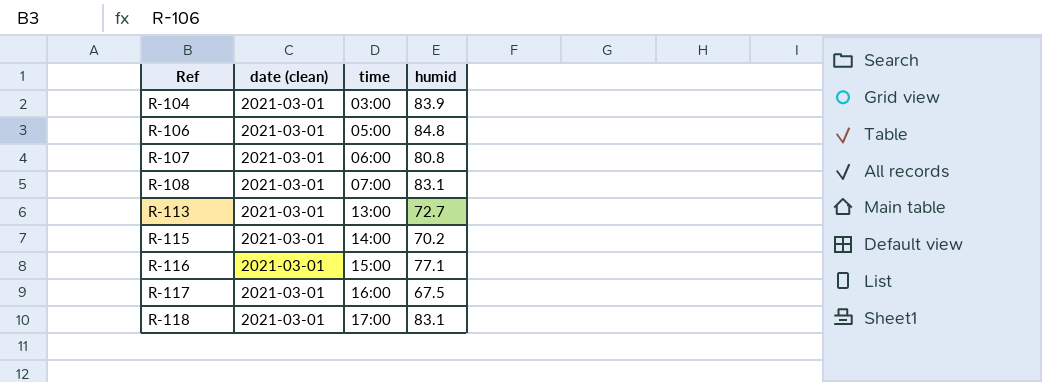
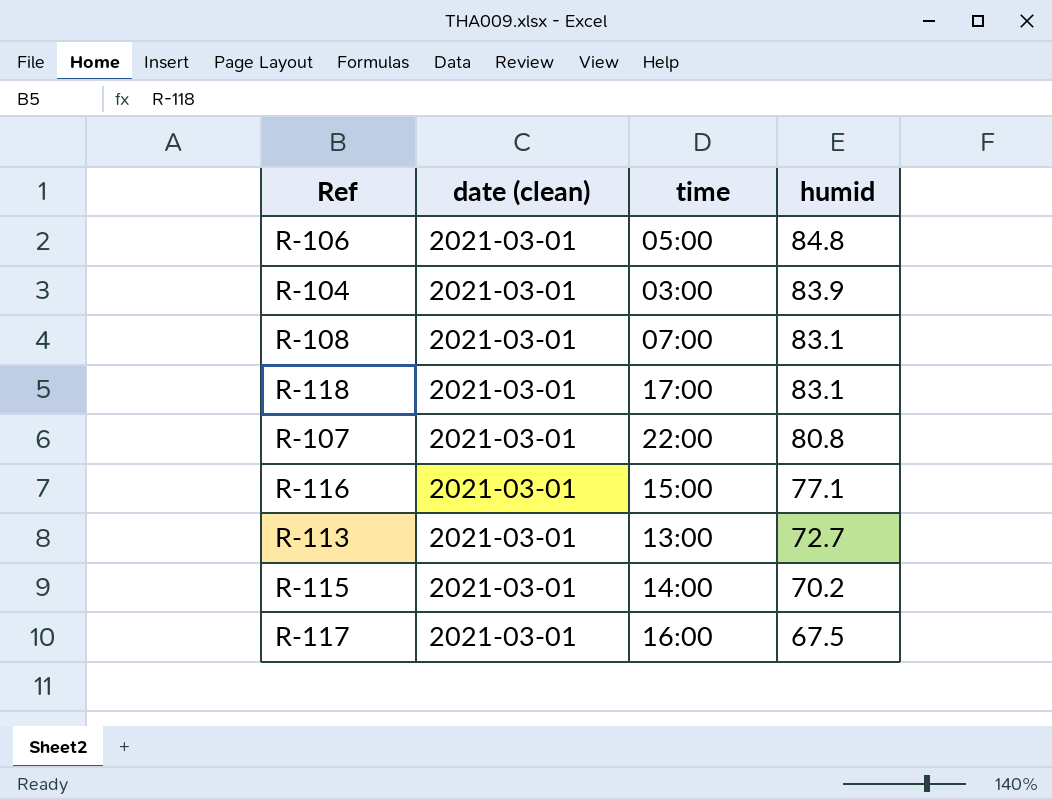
row order: Ref ascending -> humid descending
R-107 | time: 06:00 -> 22:00

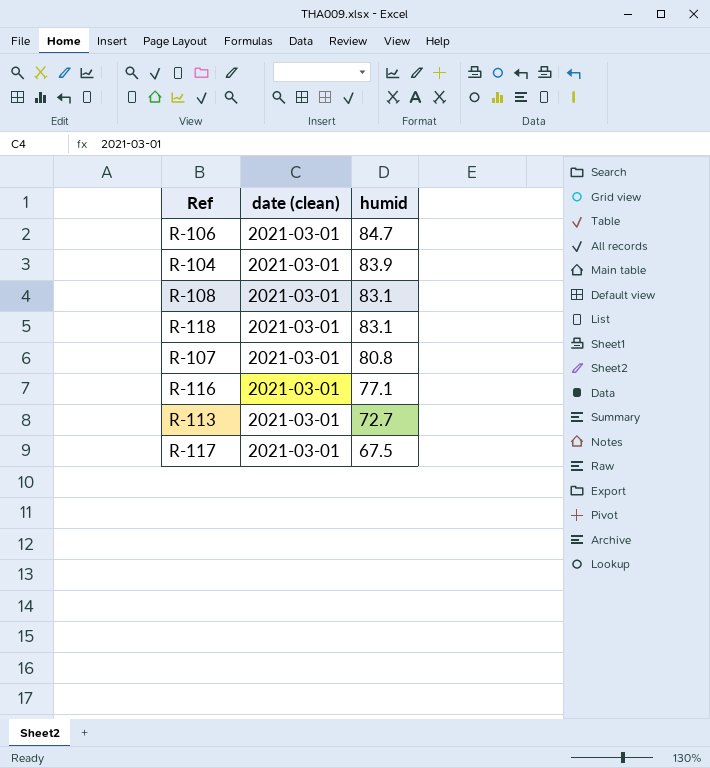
column time | position: 3 -> none
row R-115: 2021-03-01 | 14:00 | 70.2 -> none
R-106 | humid: 84.8 -> 84.7

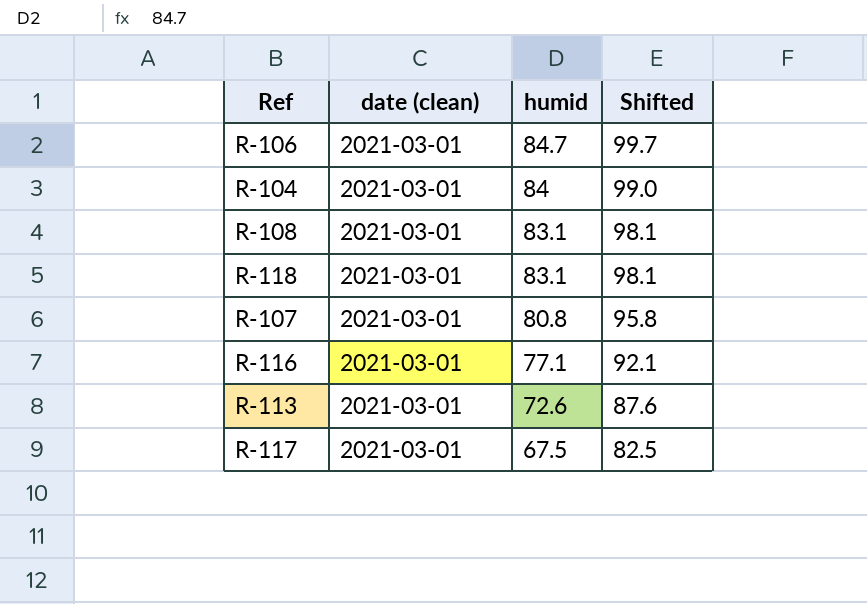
column Shifted | formula: none -> [humid] + 15
R-104 | humid: 83.9 -> 84
R-113 | humid: 72.7 -> 72.6

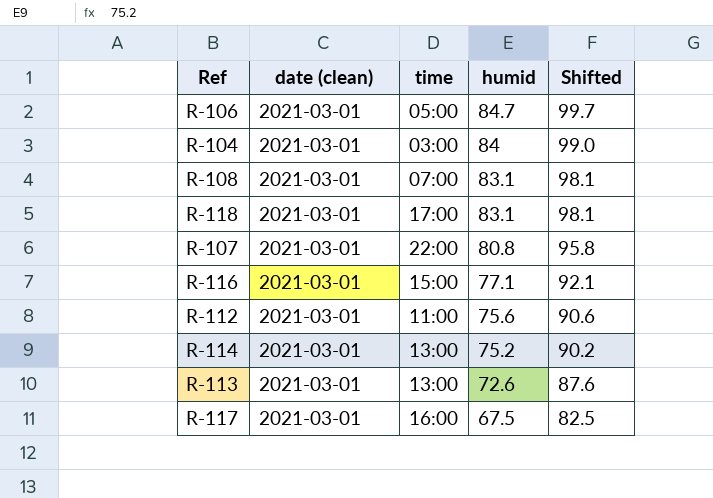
column time | position: none -> 3
row R-112: none -> 2021-03-01 | 11:00 | 75.6 | 90.6
row R-114: none -> 2021-03-01 | 13:00 | 75.2 | 90.2

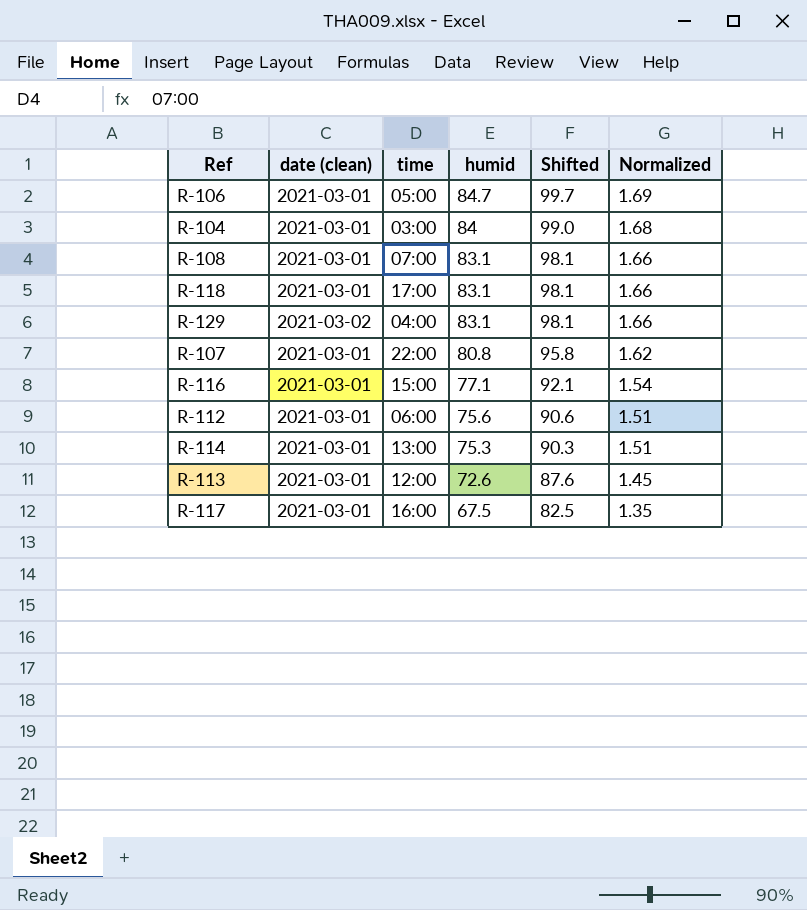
column Normalized | formula: none -> [humid] * 0.02
row R-129: none -> 2021-03-02 | 04:00 | 83.1 | 98.1 | 1.66
R-112 | time: 11:00 -> 06:00
R-114 | humid: 75.2 -> 75.3
R-114 | Shifted: 90.2 -> 90.3
R-113 | time: 13:00 -> 12:00

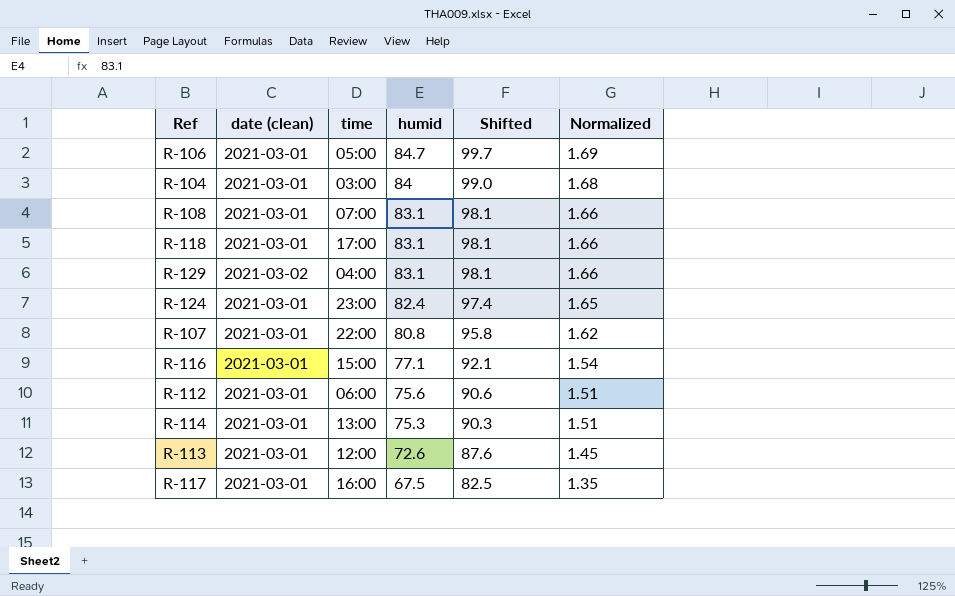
row R-124: none -> 2021-03-01 | 23:00 | 82.4 | 97.4 | 1.65

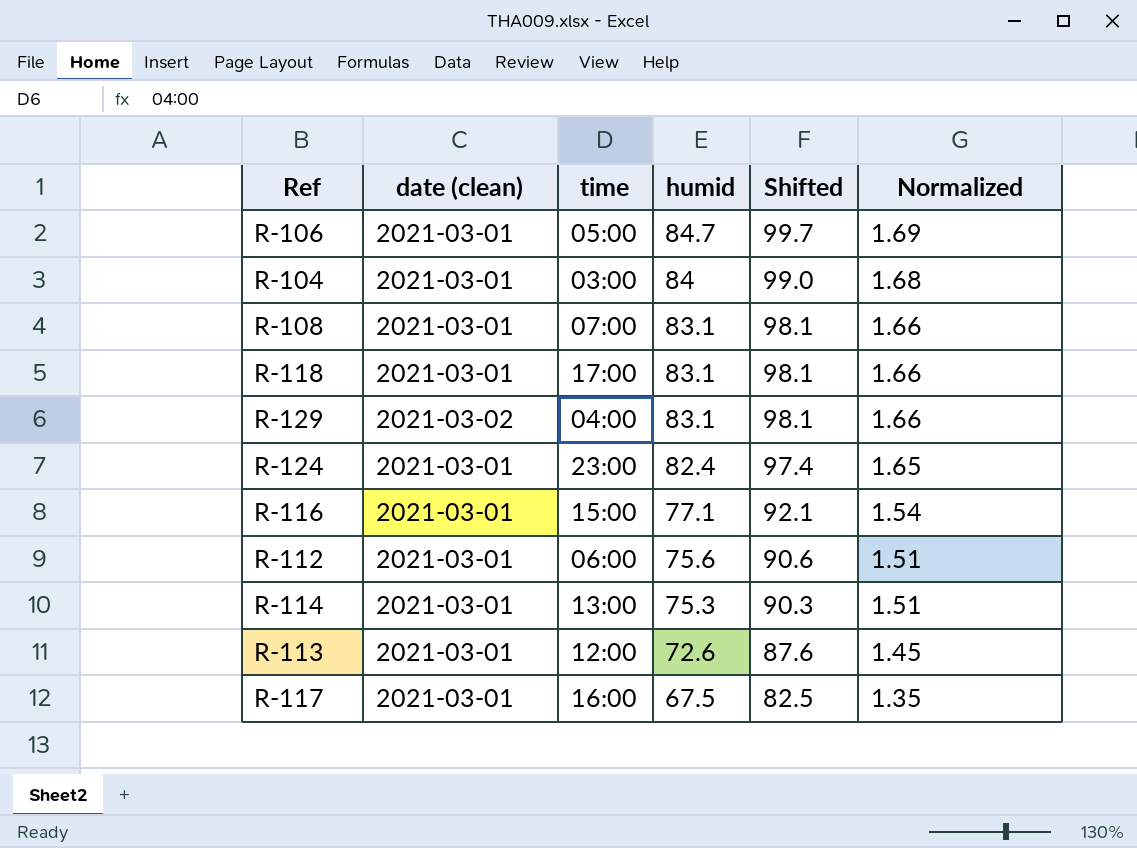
row R-107: 2021-03-01 | 22:00 | 80.8 | 95.8 | 1.62 -> none

